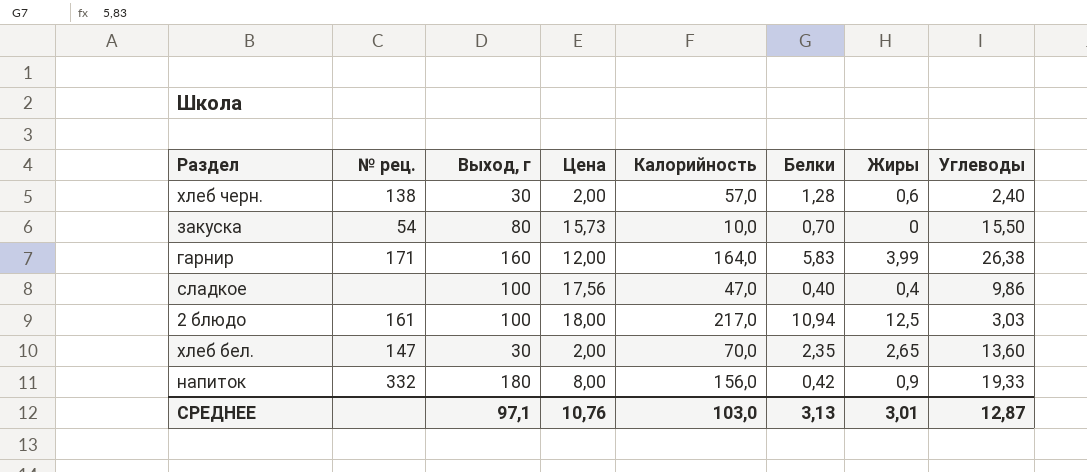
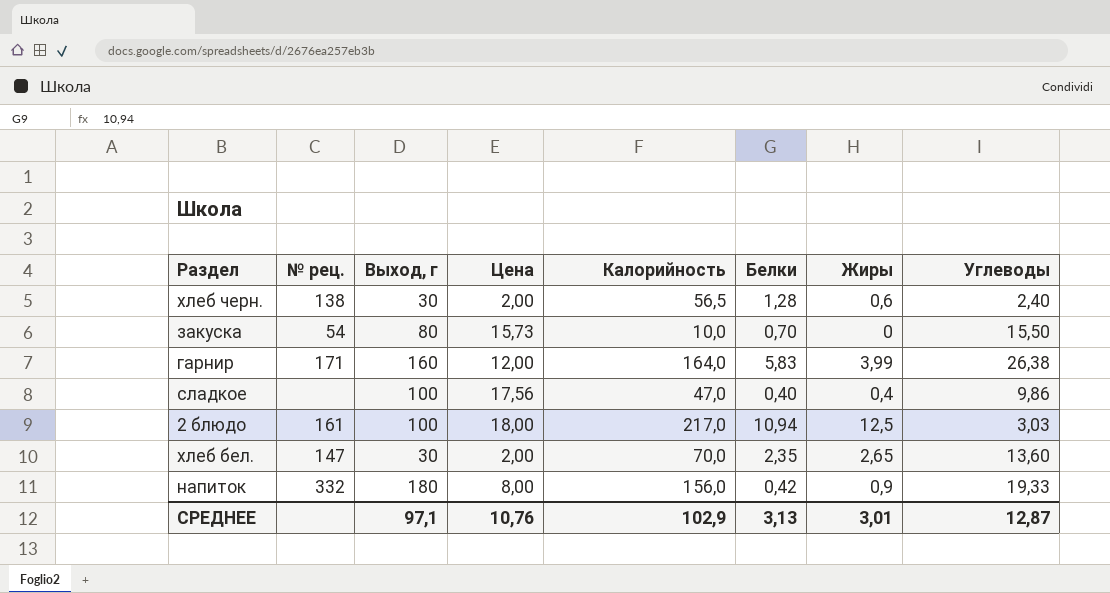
хлеб черн. | Калорийность: 57,0 -> 56,5
СРЕДНЕЕ | Калорийность: 103,0 -> 102,9

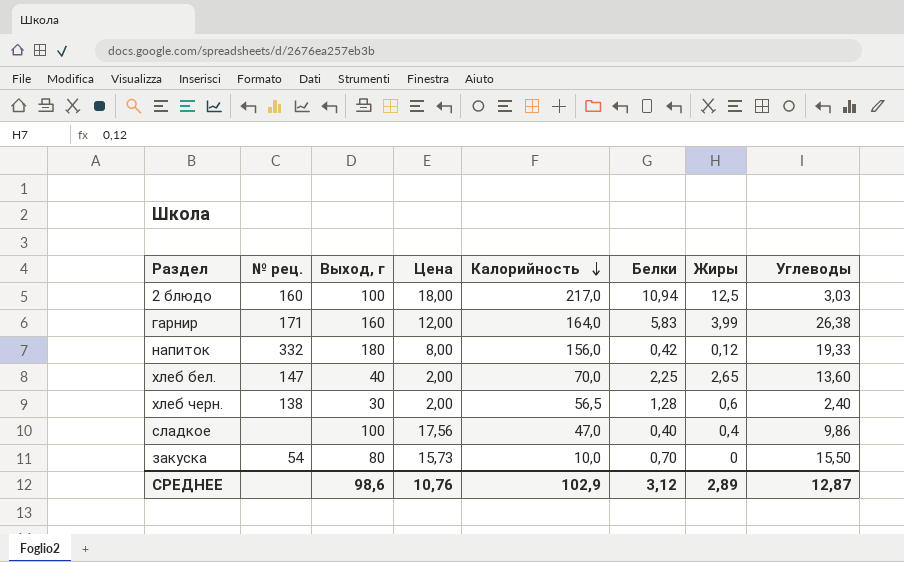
row order: none -> Калорийность descending
2 блюдо | № рец.: 161 -> 160
напиток | Жиры: 0,9 -> 0,12
хлеб бел. | Выход, г: 30 -> 40
хлеб бел. | Белки: 2,35 -> 2,25
СРЕДНЕЕ | Выход, г: 97,1 -> 98,6
СРЕДНЕЕ | Белки: 3,13 -> 3,12
СРЕДНЕЕ | Жиры: 3,01 -> 2,89

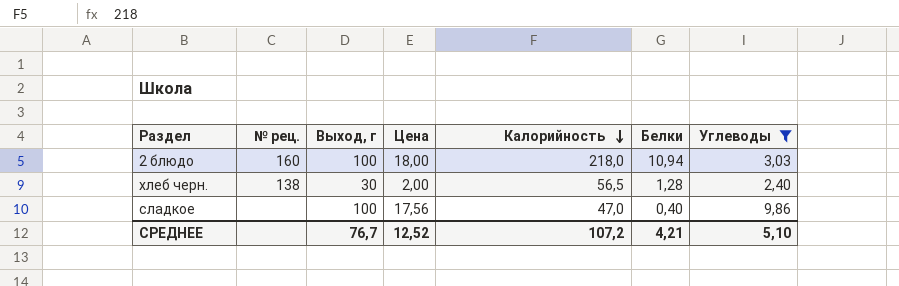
filter: none -> Углеводы <= 9,86
column Жиры | position: 7 -> none
2 блюдо | Калорийность: 217,0 -> 218,0
СРЕДНЕЕ | Выход, г: 98,6 -> 76,7
СРЕДНЕЕ | Цена: 10,76 -> 12,52
СРЕДНЕЕ | Калорийность: 102,9 -> 107,2
СРЕДНЕЕ | Белки: 3,12 -> 4,21
СРЕДНЕЕ | Углеводы: 12,87 -> 5,10

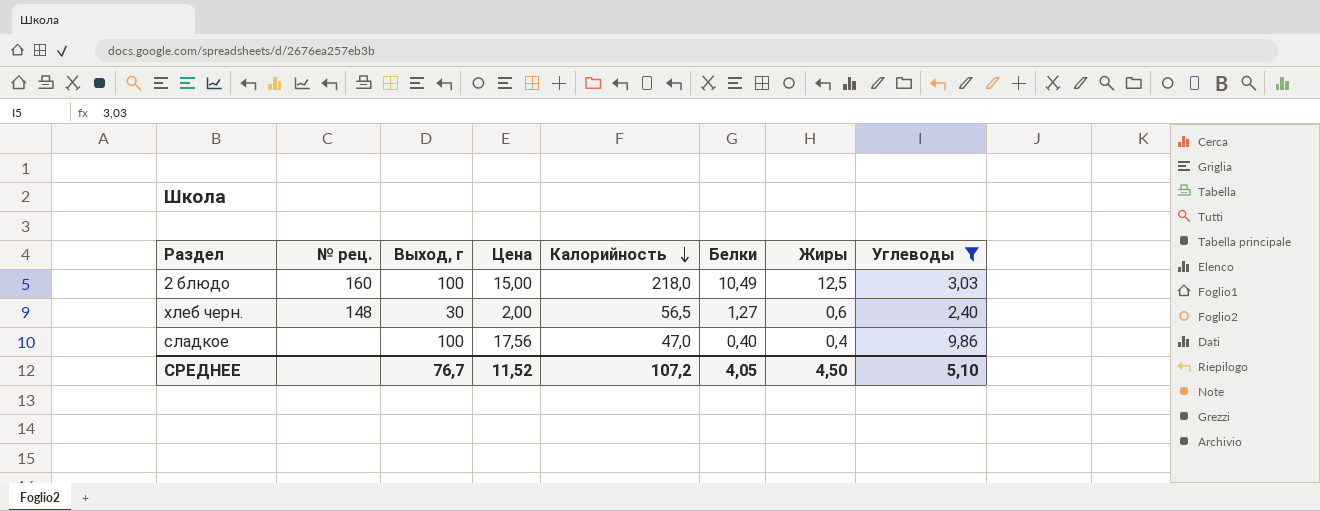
column Жиры | position: none -> 7
2 блюдо | Цена: 18,00 -> 15,00
2 блюдо | Белки: 10,94 -> 10,49
хлеб черн. | № рец.: 138 -> 148
хлеб черн. | Белки: 1,28 -> 1,27
СРЕДНЕЕ | Цена: 12,52 -> 11,52
СРЕДНЕЕ | Белки: 4,21 -> 4,05

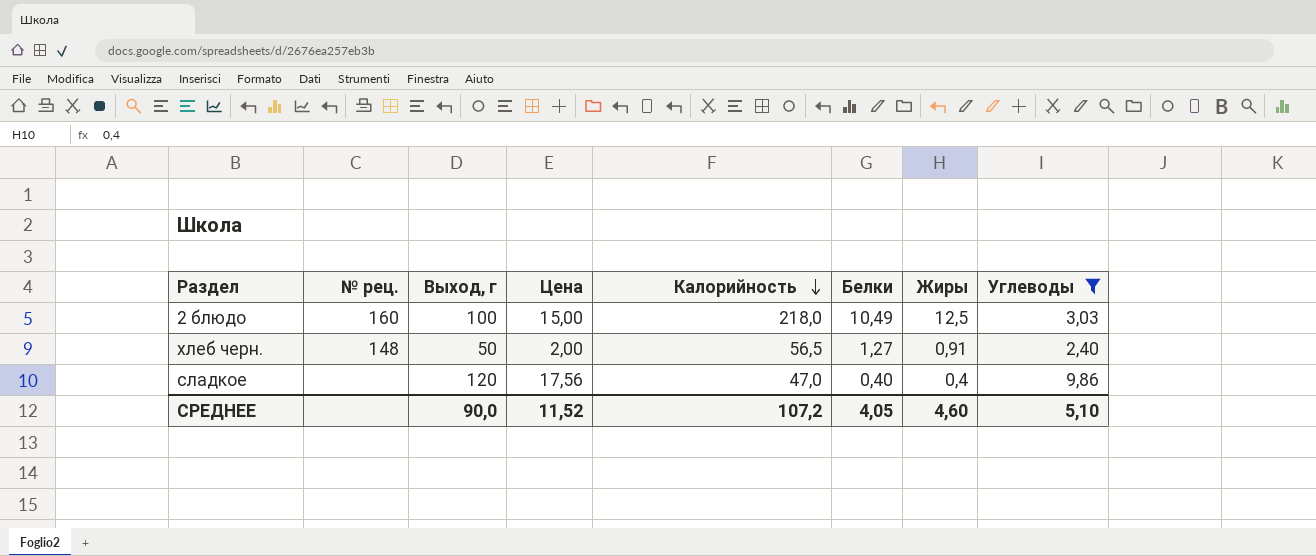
хлеб черн. | Выход, г: 30 -> 50
хлеб черн. | Жиры: 0,6 -> 0,91
сладкое | Выход, г: 100 -> 120
СРЕДНЕЕ | Выход, г: 76,7 -> 90,0
СРЕДНЕЕ | Жиры: 4,50 -> 4,60

